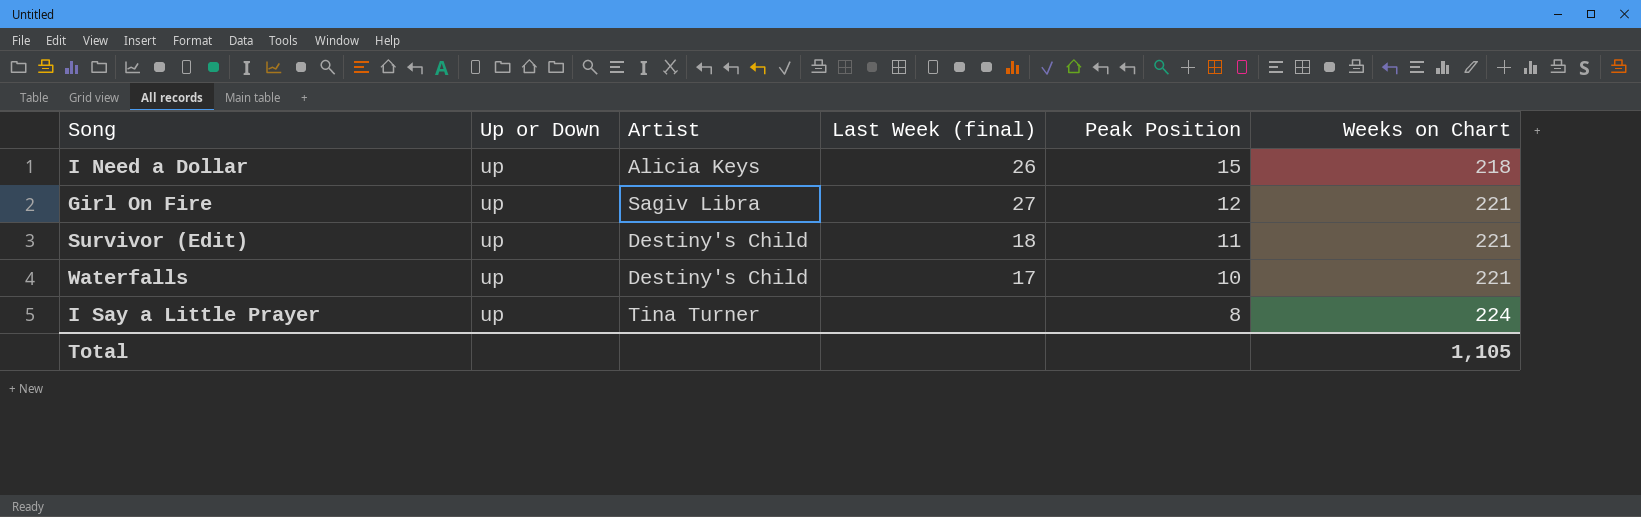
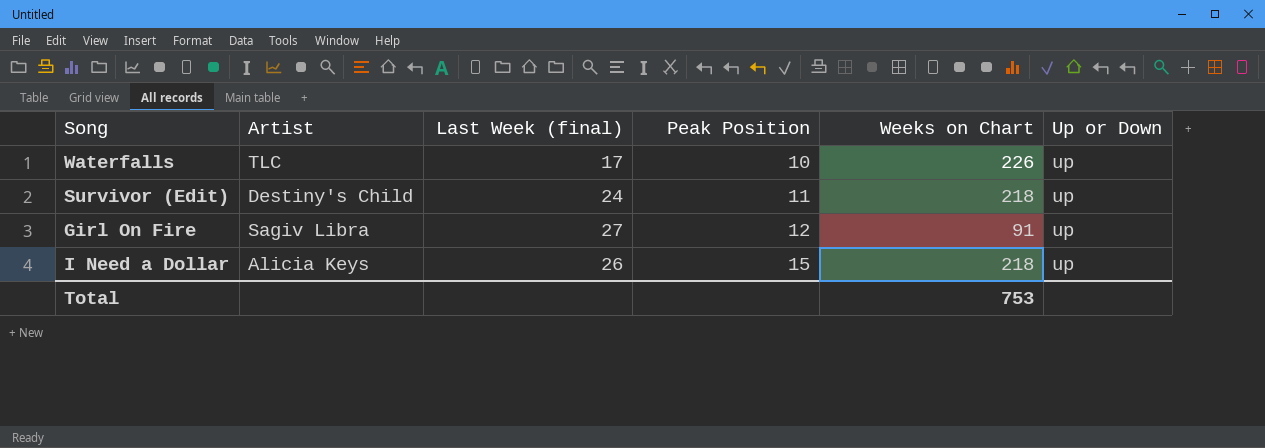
row order: Peak Position descending -> Peak Position ascending
column Up or Down | position: 2 -> 6
row I Say a Little Prayer: up | Tina Turner | none | 8 | 224 -> none
Waterfalls | Artist: Destiny's Child -> TLC
Waterfalls | Weeks on Chart: 221 -> 226
Survivor (Edit) | Last Week (final): 18 -> 24
Survivor (Edit) | Weeks on Chart: 221 -> 218
Girl On Fire | Weeks on Chart: 221 -> 91
Total | Weeks on Chart: 1,105 -> 753

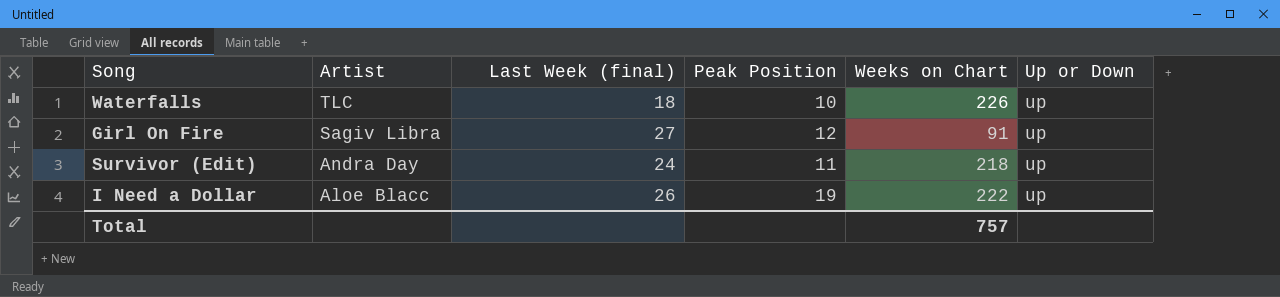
row order: Peak Position ascending -> Artist descending
Waterfalls | Last Week (final): 17 -> 18
Survivor (Edit) | Artist: Destiny's Child -> Andra Day
I Need a Dollar | Artist: Alicia Keys -> Aloe Blacc
I Need a Dollar | Peak Position: 15 -> 19
I Need a Dollar | Weeks on Chart: 218 -> 222
Total | Weeks on Chart: 753 -> 757

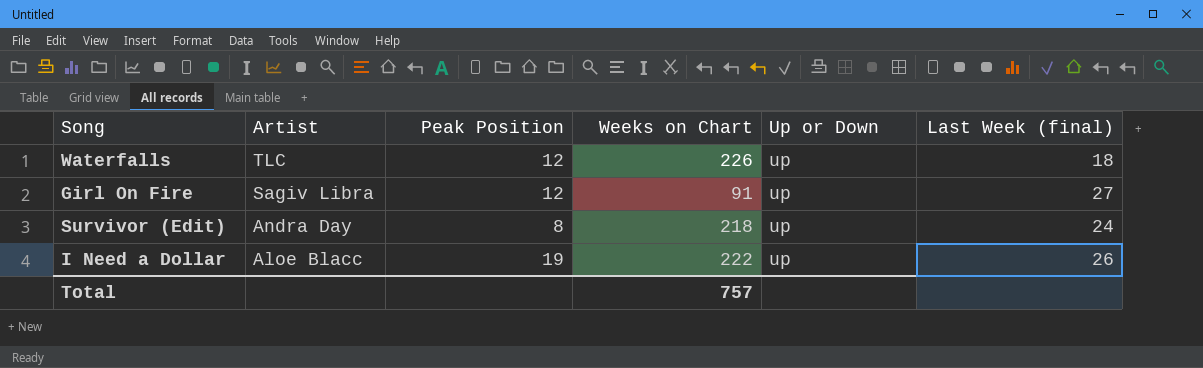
column Last Week (final) | position: 3 -> 6
Waterfalls | Peak Position: 10 -> 12
Survivor (Edit) | Peak Position: 11 -> 8

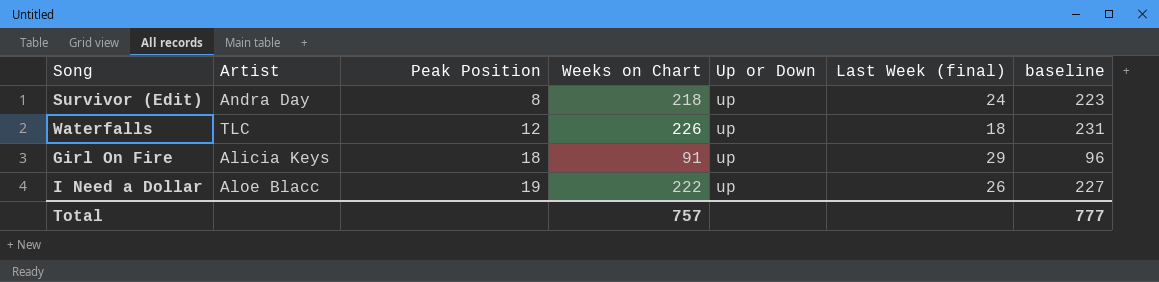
row order: Artist descending -> Peak Position ascending
column baseline | formula: none -> [Weeks on Chart] + 5
Girl On Fire | Artist: Sagiv Libra -> Alicia Keys
Girl On Fire | Peak Position: 12 -> 18
Girl On Fire | Last Week (final): 27 -> 29

